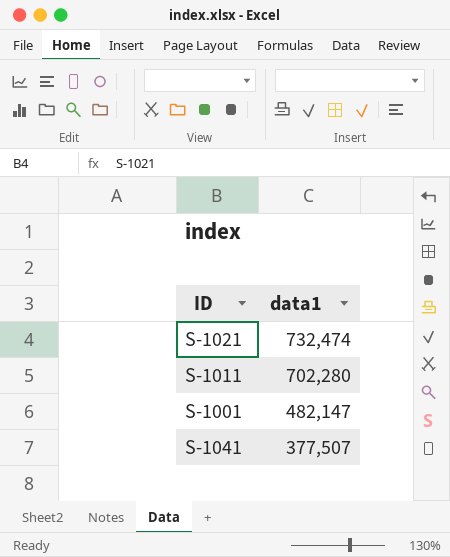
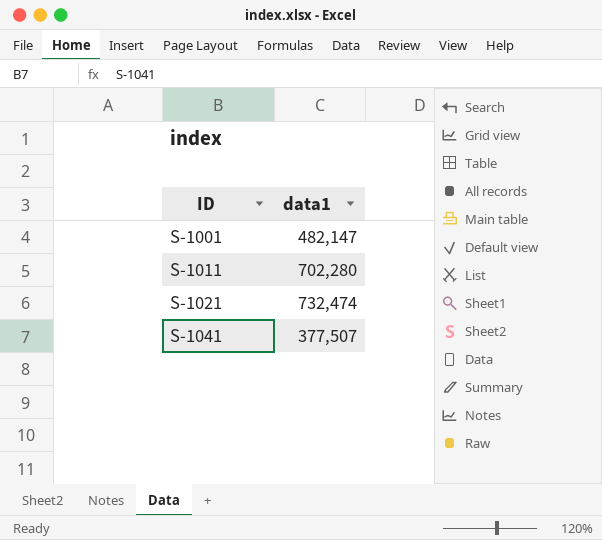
row order: data1 descending -> ID ascending

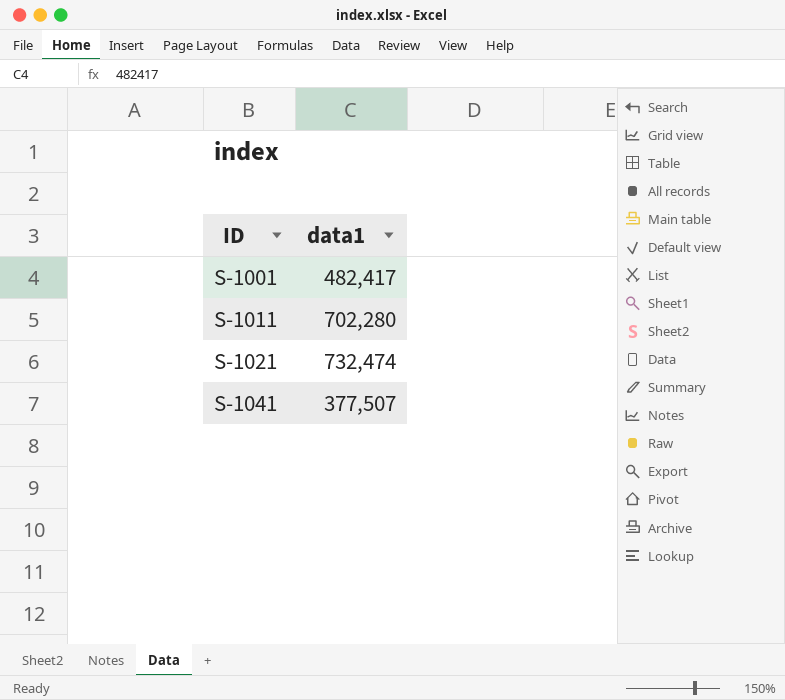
S-1001 | data1: 482,147 -> 482,417

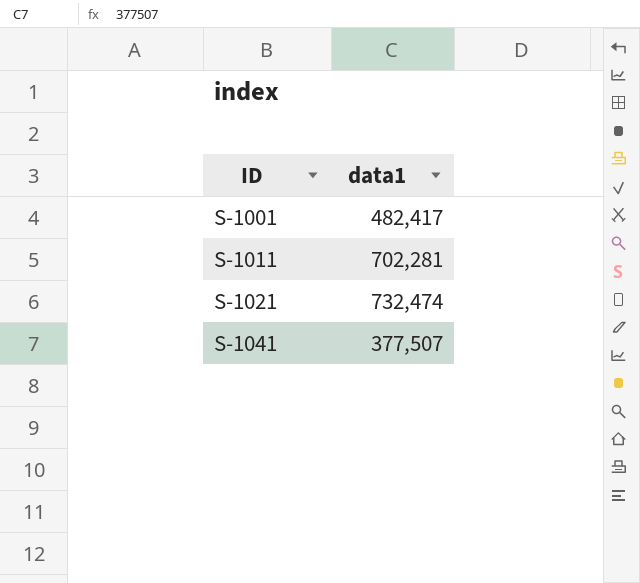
S-1011 | data1: 702,280 -> 702,281

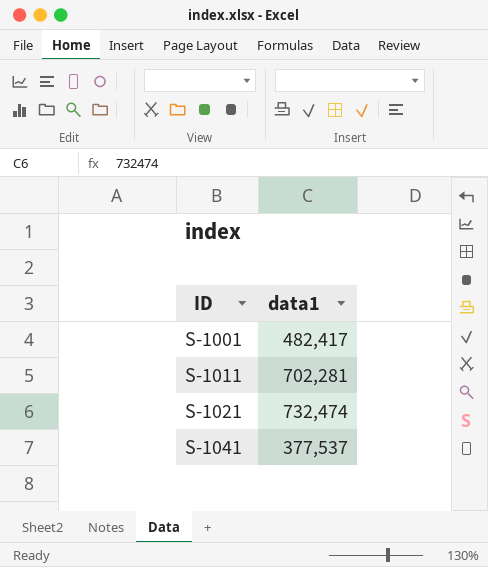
S-1041 | data1: 377,507 -> 377,537

